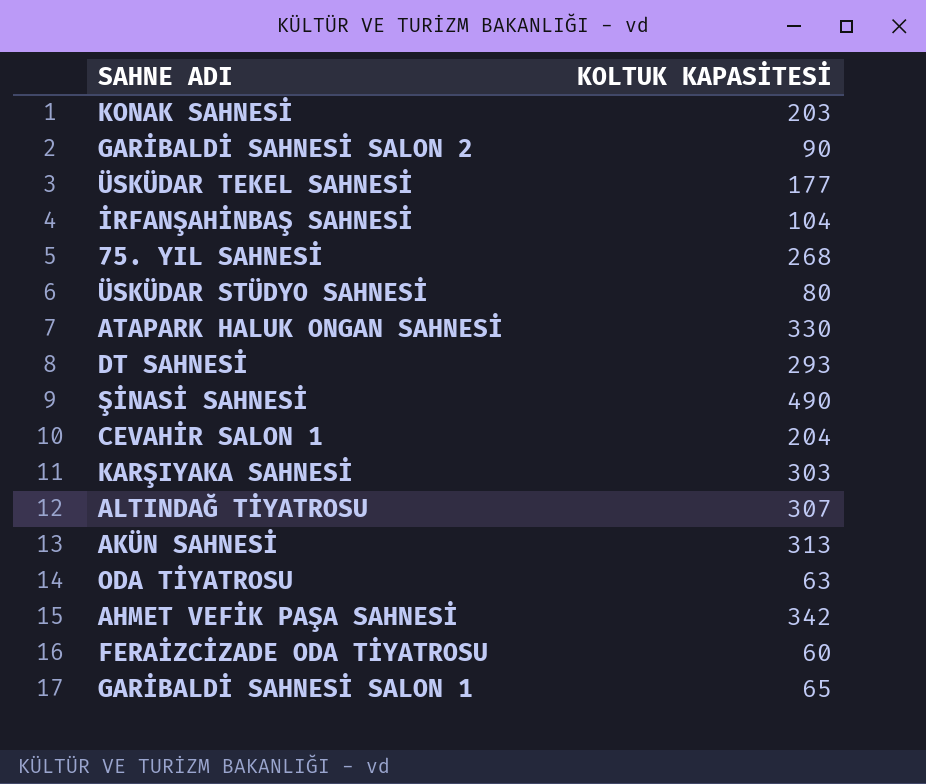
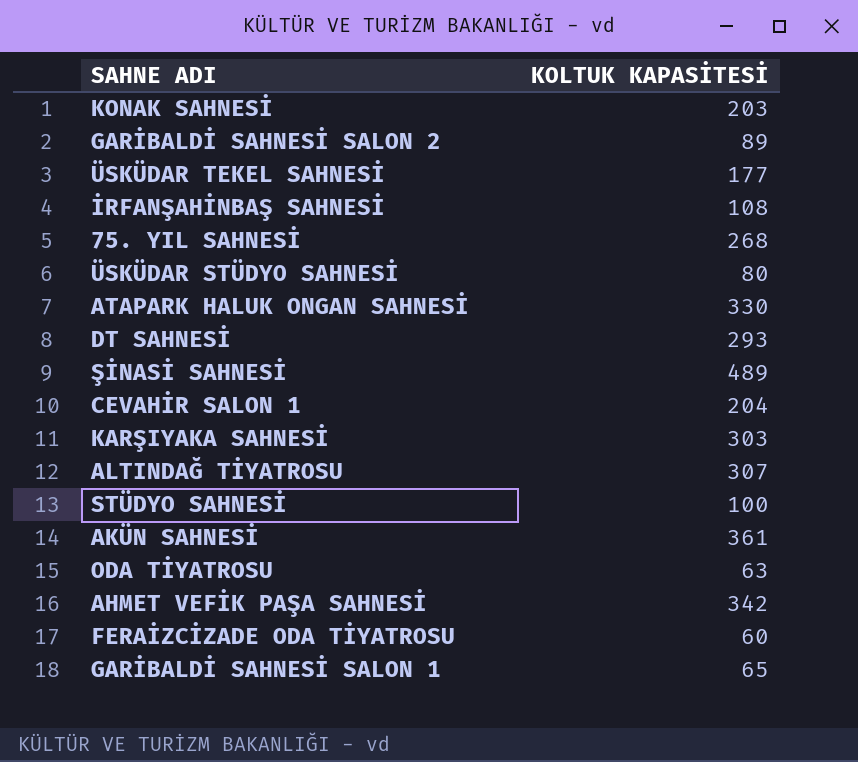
GARİBALDİ SAHNESİ SALON 2 | KOLTUK KAPASİTESİ: 90 -> 89
İRFANŞAHİNBAŞ SAHNESİ | KOLTUK KAPASİTESİ: 104 -> 108
ŞİNASİ SAHNESİ | KOLTUK KAPASİTESİ: 490 -> 489
row STÜDYO SAHNESİ: none -> 100
AKÜN SAHNESİ | KOLTUK KAPASİTESİ: 313 -> 361

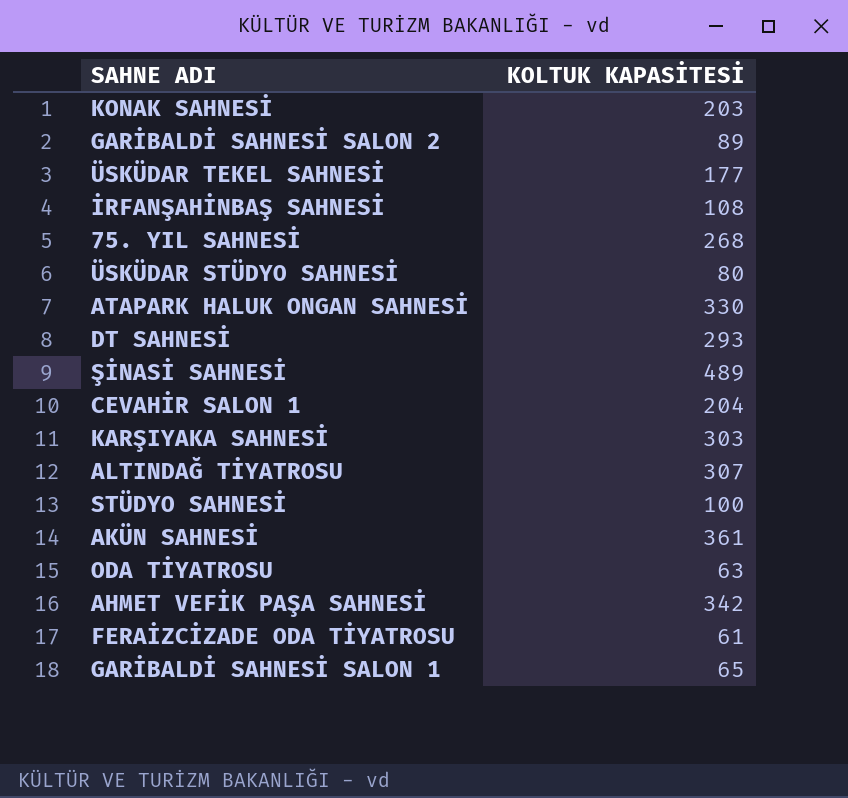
FERAİZCİZADE ODA TİYATROSU | KOLTUK KAPASİTESİ: 60 -> 61

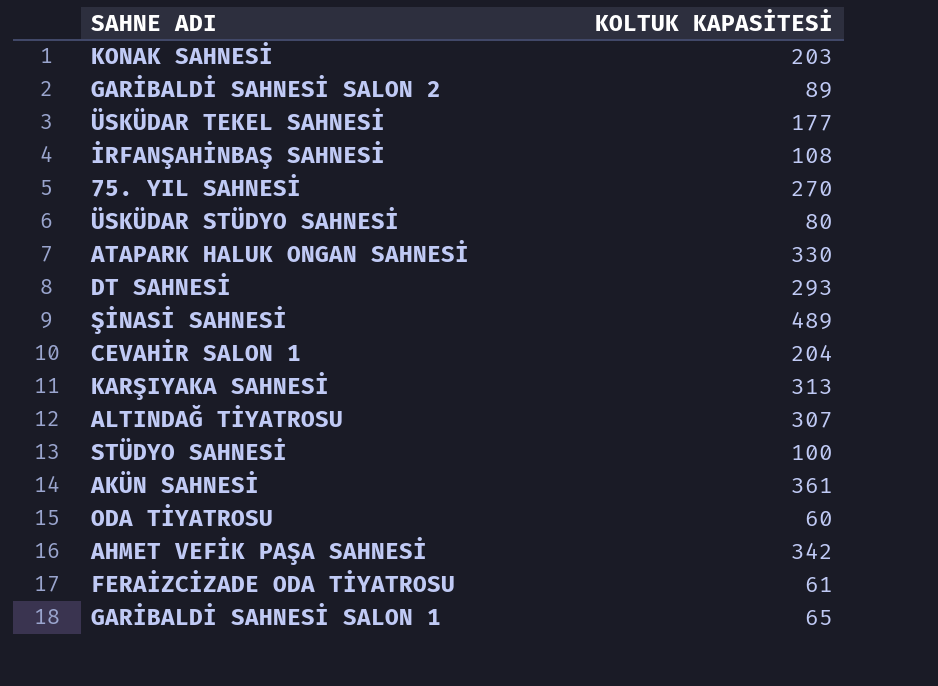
75. YIL SAHNESİ | KOLTUK KAPASİTESİ: 268 -> 270
KARŞIYAKA SAHNESİ | KOLTUK KAPASİTESİ: 303 -> 313
ODA TİYATROSU | KOLTUK KAPASİTESİ: 63 -> 60

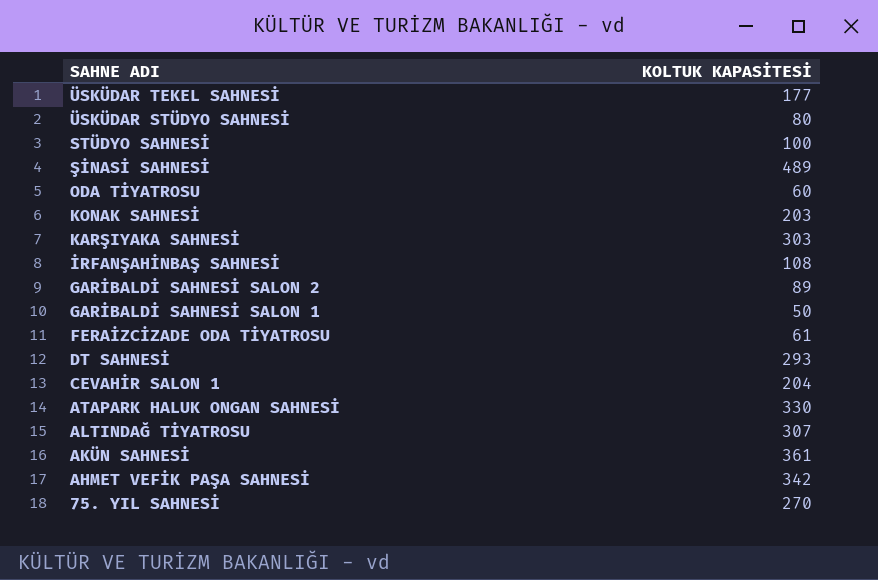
row order: none -> SAHNE ADI descending
KARŞIYAKA SAHNESİ | KOLTUK KAPASİTESİ: 313 -> 303
GARİBALDİ SAHNESİ SALON 1 | KOLTUK KAPASİTESİ: 65 -> 50

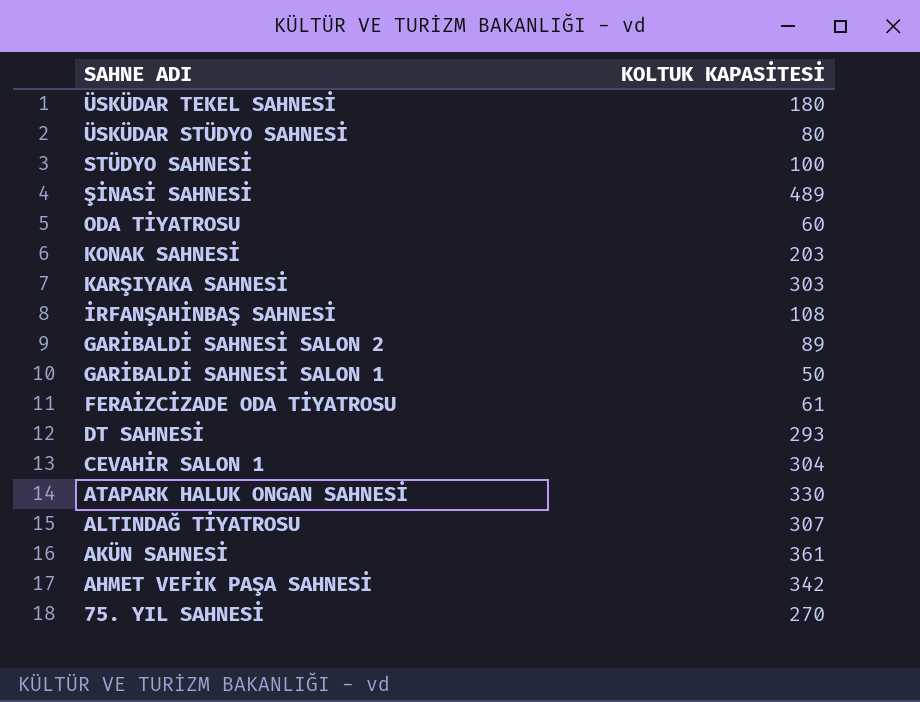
ÜSKÜDAR TEKEL SAHNESİ | KOLTUK KAPASİTESİ: 177 -> 180
CEVAHİR SALON 1 | KOLTUK KAPASİTESİ: 204 -> 304

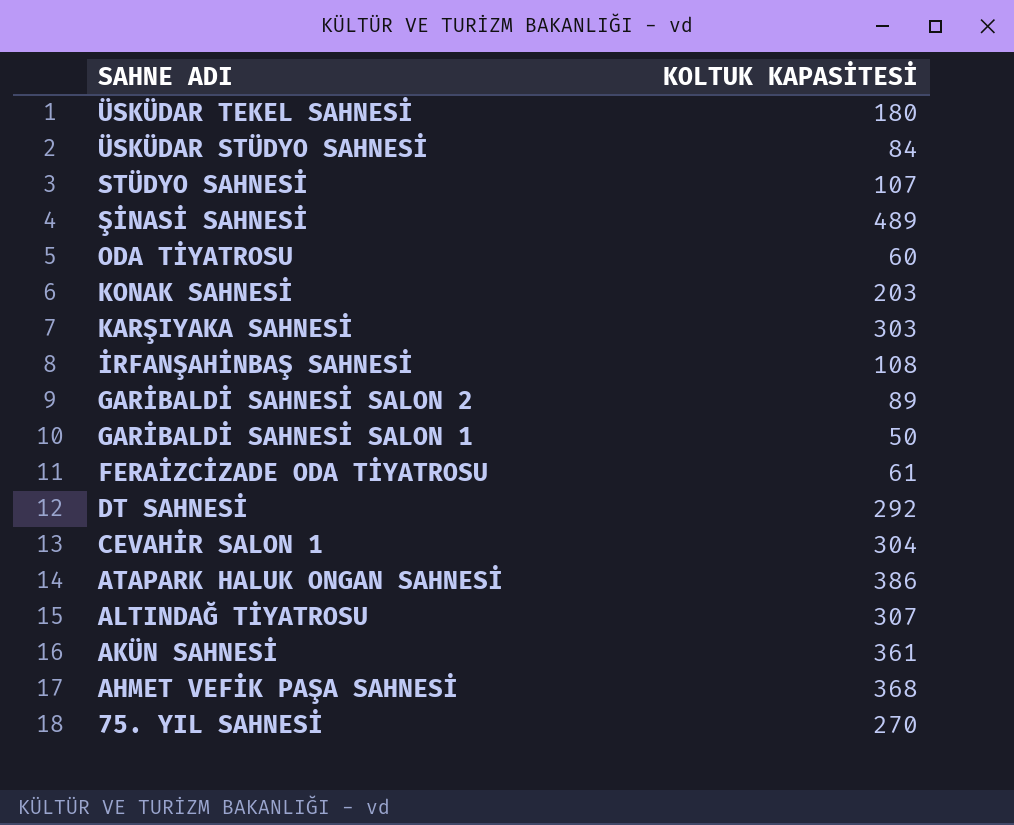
ÜSKÜDAR STÜDYO SAHNESİ | KOLTUK KAPASİTESİ: 80 -> 84
STÜDYO SAHNESİ | KOLTUK KAPASİTESİ: 100 -> 107
DT SAHNESİ | KOLTUK KAPASİTESİ: 293 -> 292
ATAPARK HALUK ONGAN SAHNESİ | KOLTUK KAPASİTESİ: 330 -> 386
AHMET VEFİK PAŞA SAHNESİ | KOLTUK KAPASİTESİ: 342 -> 368

